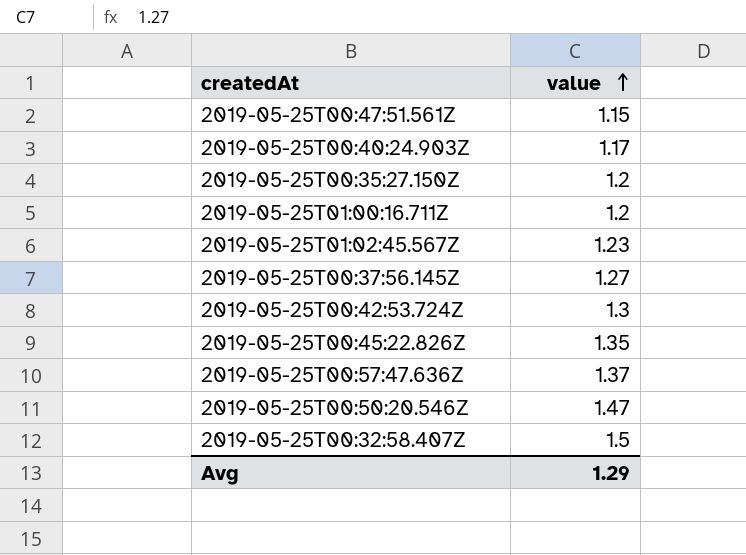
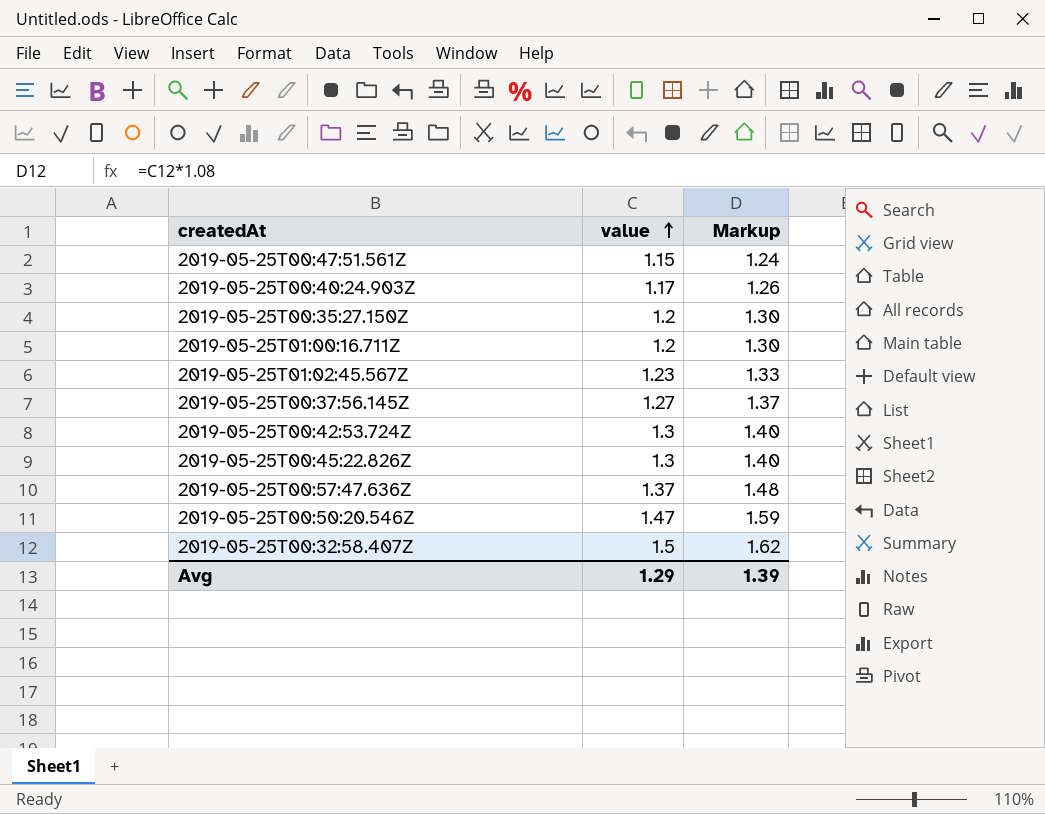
column Markup | formula: none -> [value] * 1.08
2019-05-25T00:45:22.826Z | value: 1.35 -> 1.3

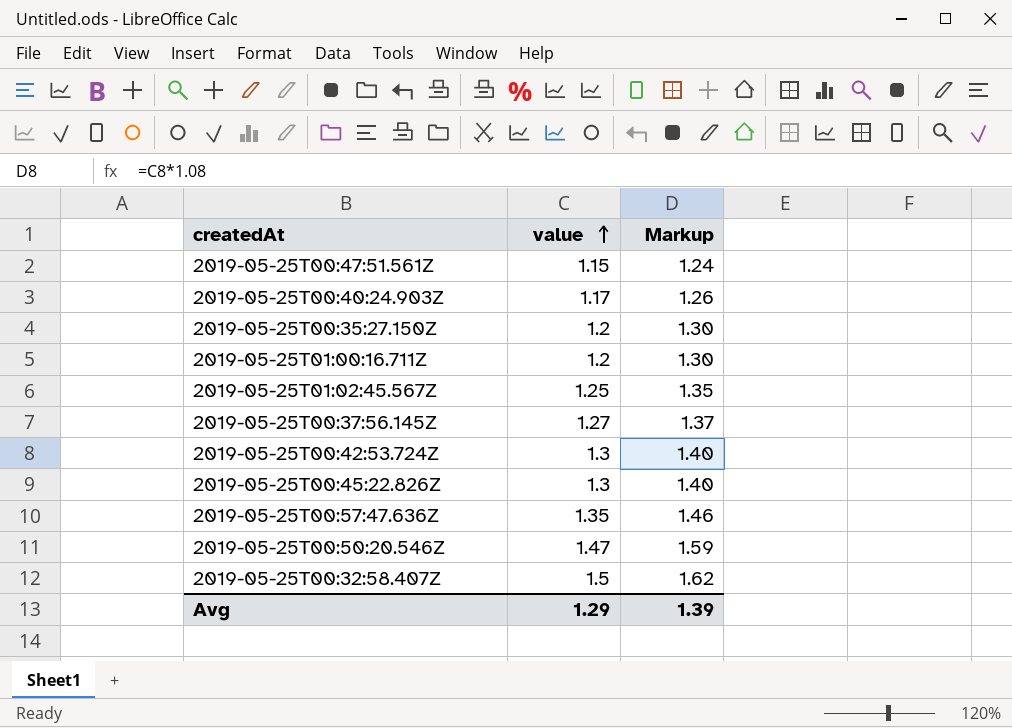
2019-05-25T01:02:45.567Z | value: 1.23 -> 1.25
2019-05-25T01:02:45.567Z | Markup: 1.33 -> 1.35
2019-05-25T00:57:47.636Z | value: 1.37 -> 1.35
2019-05-25T00:57:47.636Z | Markup: 1.48 -> 1.46

